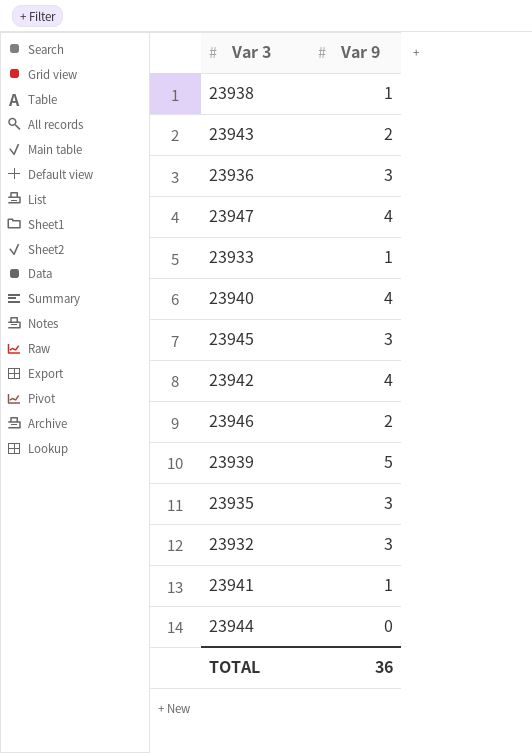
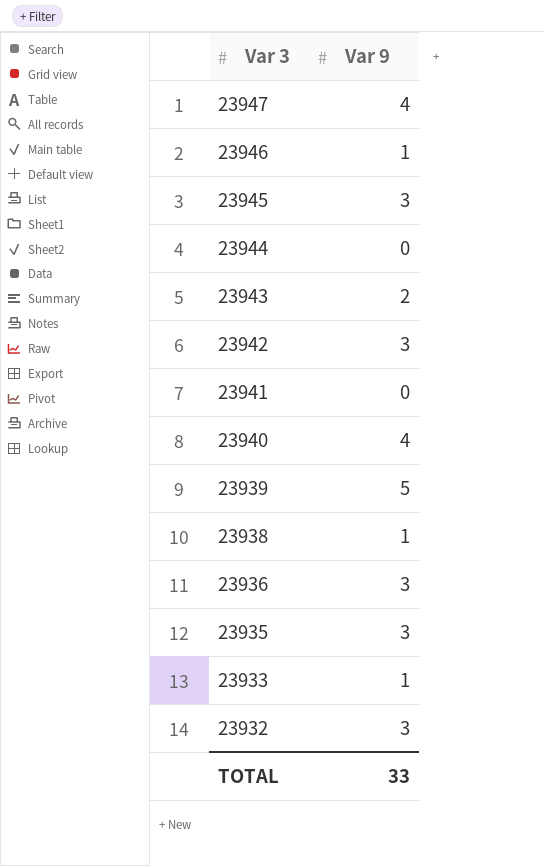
row order: none -> Var 3 descending
23946 | Var 9: 2 -> 1
23942 | Var 9: 4 -> 3
23941 | Var 9: 1 -> 0
TOTAL | Var 9: 36 -> 33

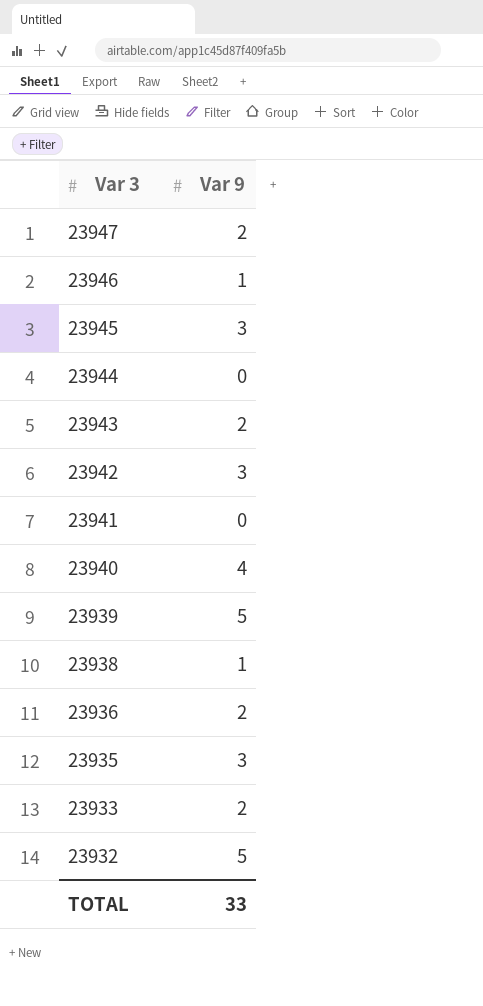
23947 | Var 9: 4 -> 2
23936 | Var 9: 3 -> 2
23933 | Var 9: 1 -> 2
23932 | Var 9: 3 -> 5

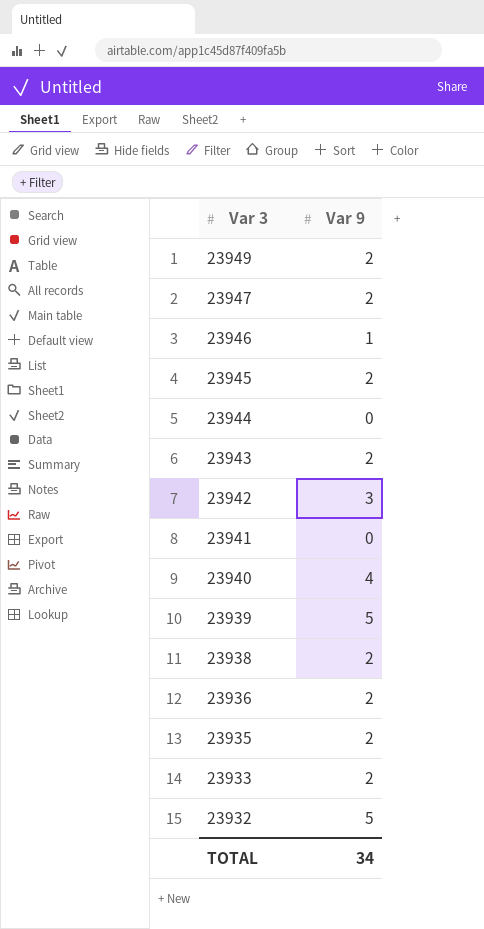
row 23949: none -> 2
23945 | Var 9: 3 -> 2
23938 | Var 9: 1 -> 2
23935 | Var 9: 3 -> 2
TOTAL | Var 9: 33 -> 34

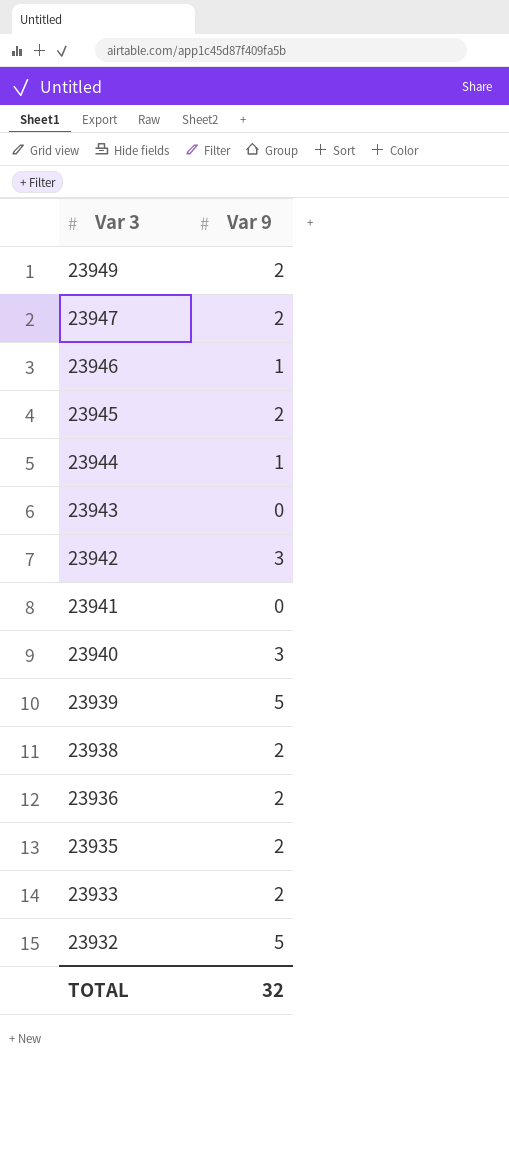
23944 | Var 9: 0 -> 1
23943 | Var 9: 2 -> 0
23940 | Var 9: 4 -> 3
TOTAL | Var 9: 34 -> 32

